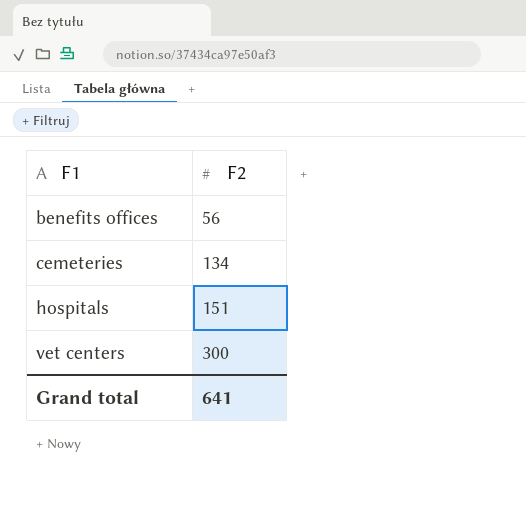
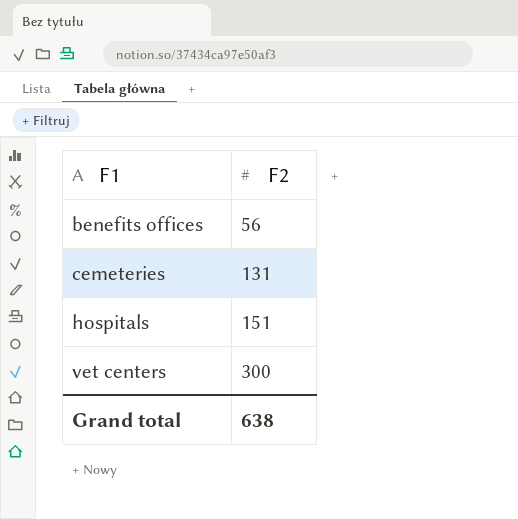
cemeteries | F2: 134 -> 131
Grand total | F2: 641 -> 638

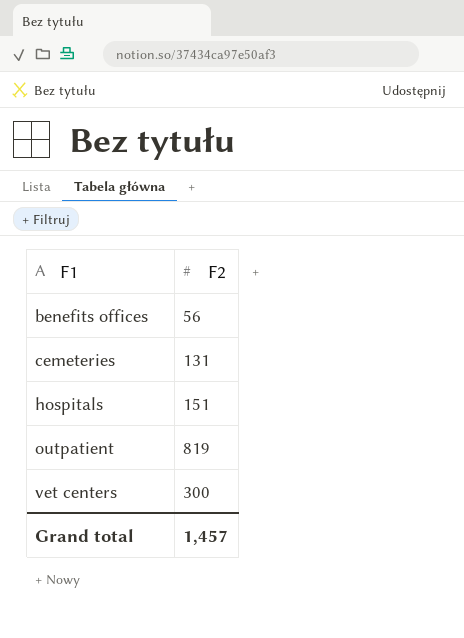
row outpatient: none -> 819
Grand total | F2: 638 -> 1,457

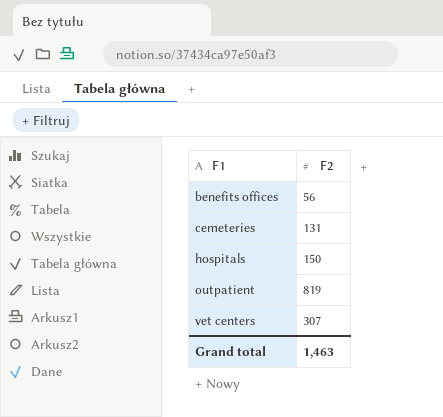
hospitals | F2: 151 -> 150
vet centers | F2: 300 -> 307
Grand total | F2: 1,457 -> 1,463

